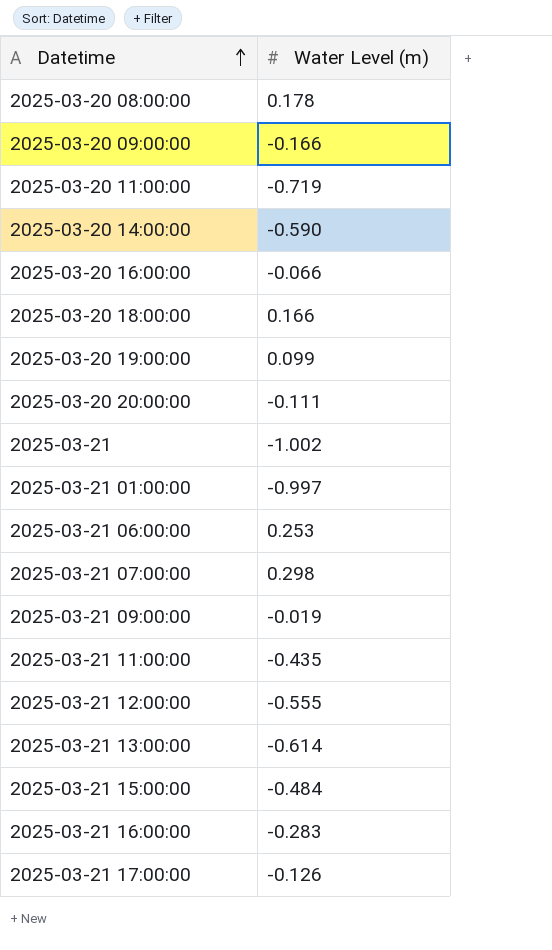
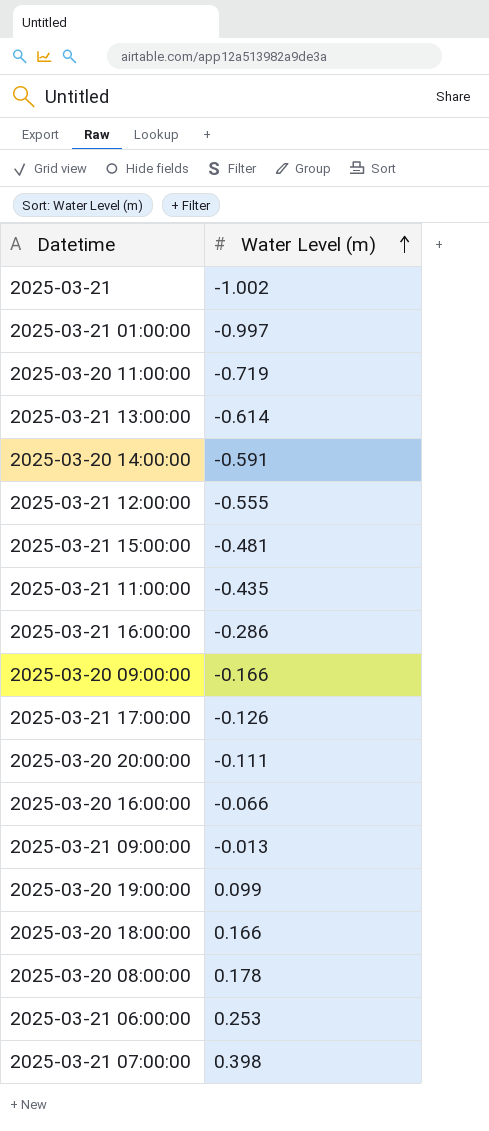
row order: Datetime ascending -> Water Level (m) ascending
2025-03-20 14:00:00 | Water Level (m): -0.590 -> -0.591
2025-03-21 15:00:00 | Water Level (m): -0.484 -> -0.481
2025-03-21 16:00:00 | Water Level (m): -0.283 -> -0.286
2025-03-21 09:00:00 | Water Level (m): -0.019 -> -0.013
2025-03-21 07:00:00 | Water Level (m): 0.298 -> 0.398

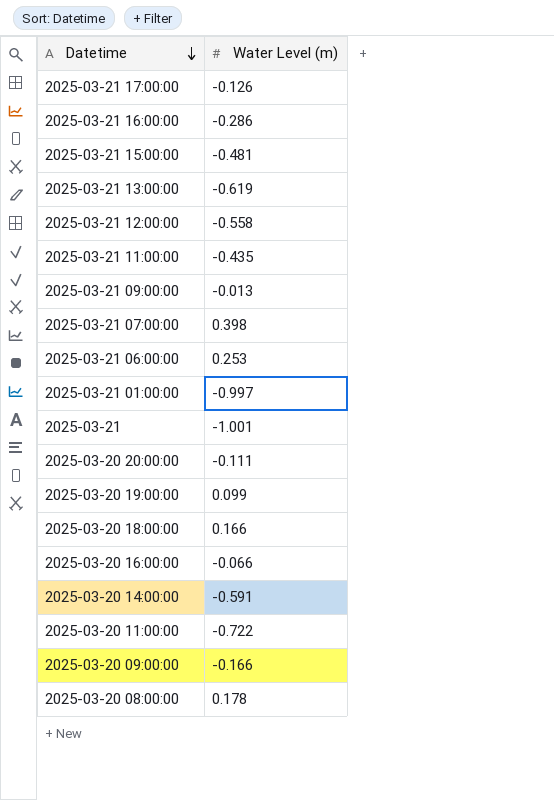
row order: Water Level (m) ascending -> Datetime descending
2025-03-21 13:00:00 | Water Level (m): -0.614 -> -0.619
2025-03-21 12:00:00 | Water Level (m): -0.555 -> -0.558
2025-03-21 | Water Level (m): -1.002 -> -1.001
2025-03-20 11:00:00 | Water Level (m): -0.719 -> -0.722

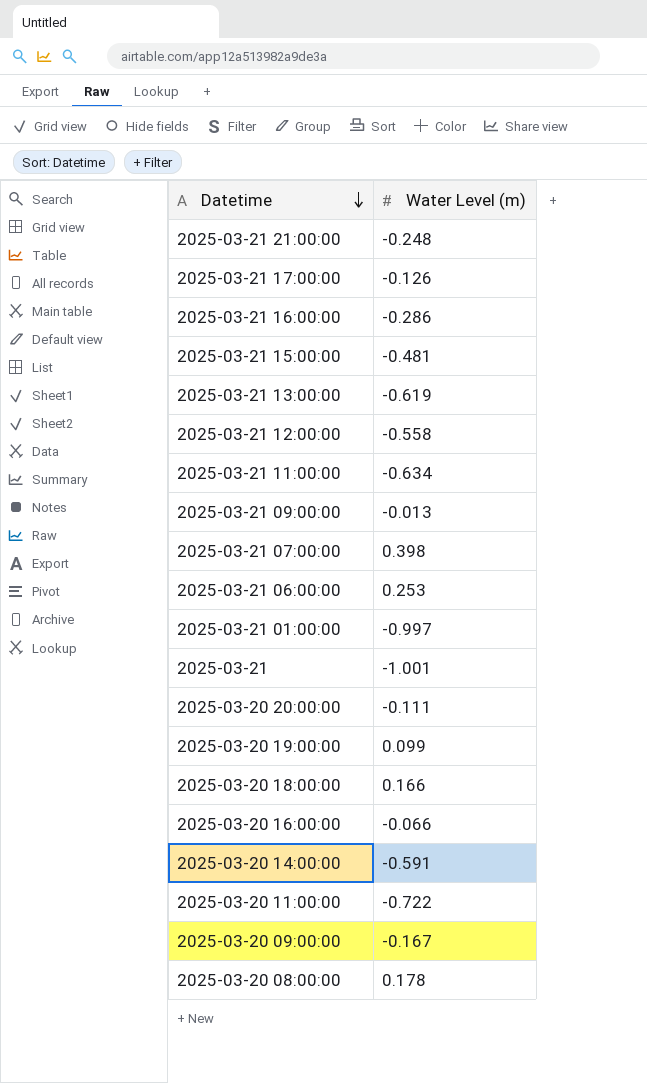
row 2025-03-21 21:00:00: none -> -0.248
2025-03-21 11:00:00 | Water Level (m): -0.435 -> -0.634
2025-03-20 09:00:00 | Water Level (m): -0.166 -> -0.167

